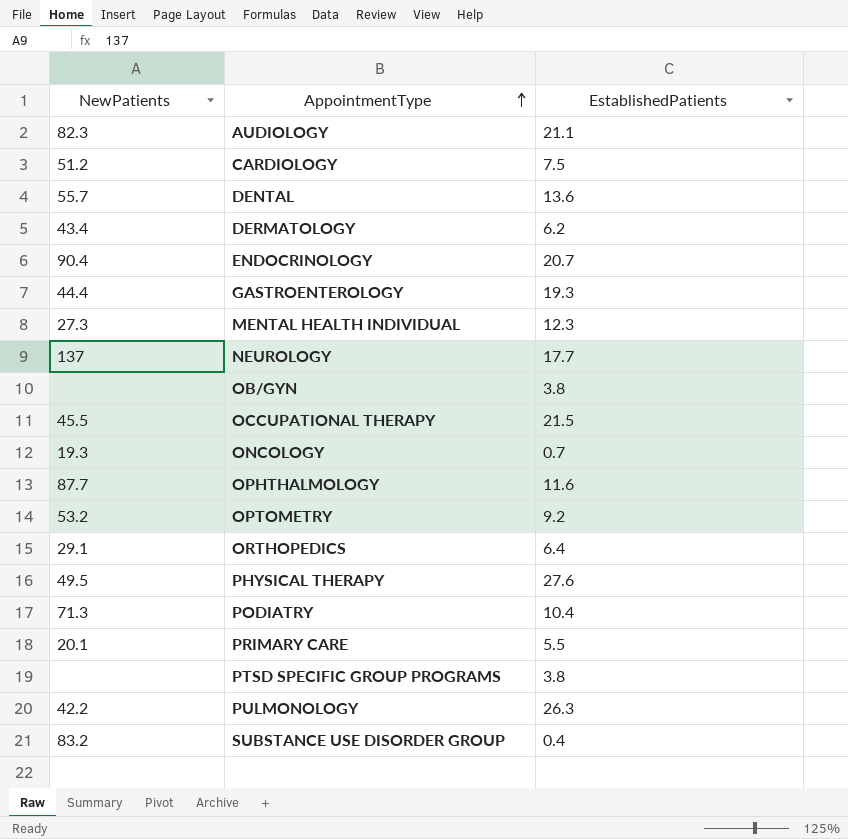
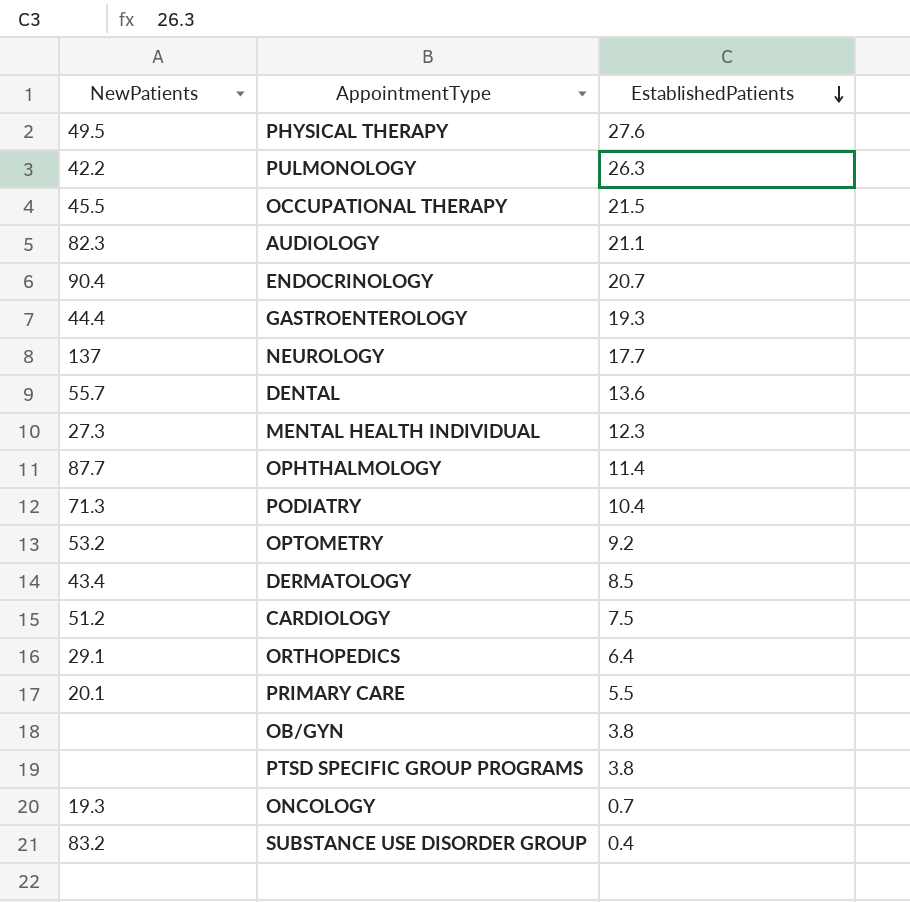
row order: AppointmentType ascending -> EstablishedPatients descending
OPHTHALMOLOGY | EstablishedPatients: 11.6 -> 11.4
DERMATOLOGY | EstablishedPatients: 6.2 -> 8.5

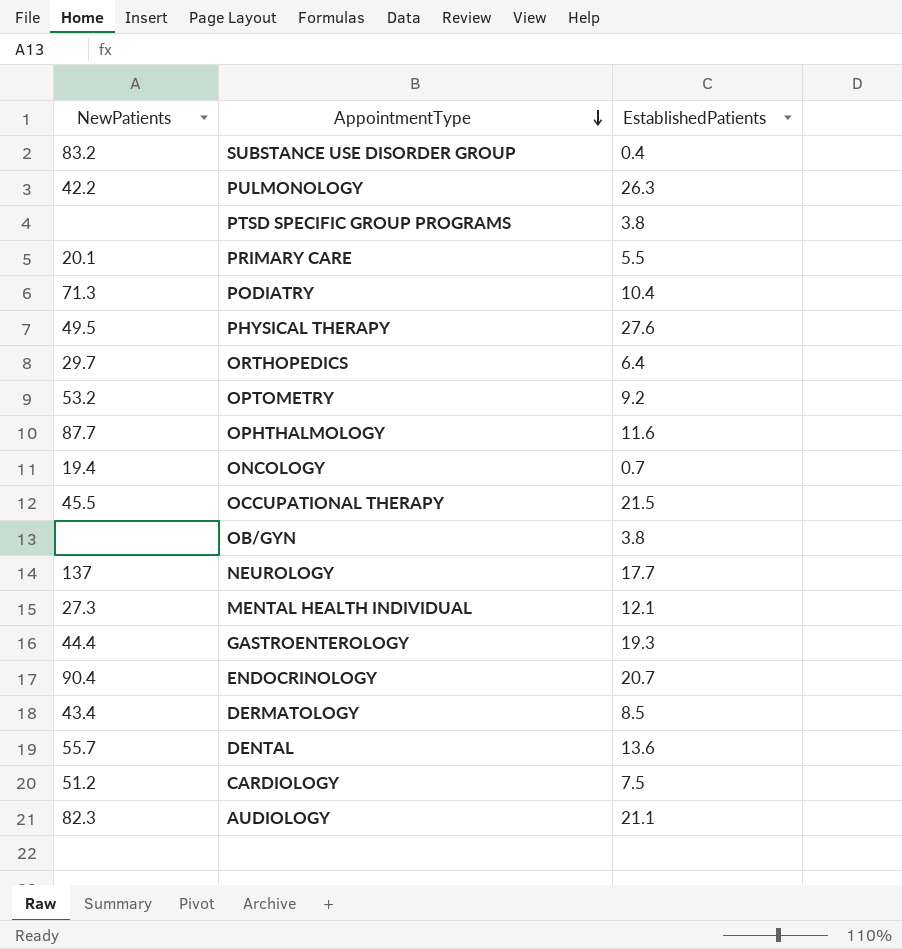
row order: EstablishedPatients descending -> AppointmentType descending
ORTHOPEDICS | NewPatients: 29.1 -> 29.7
OPHTHALMOLOGY | EstablishedPatients: 11.4 -> 11.6
ONCOLOGY | NewPatients: 19.3 -> 19.4
MENTAL HEALTH INDIVIDUAL | EstablishedPatients: 12.3 -> 12.1

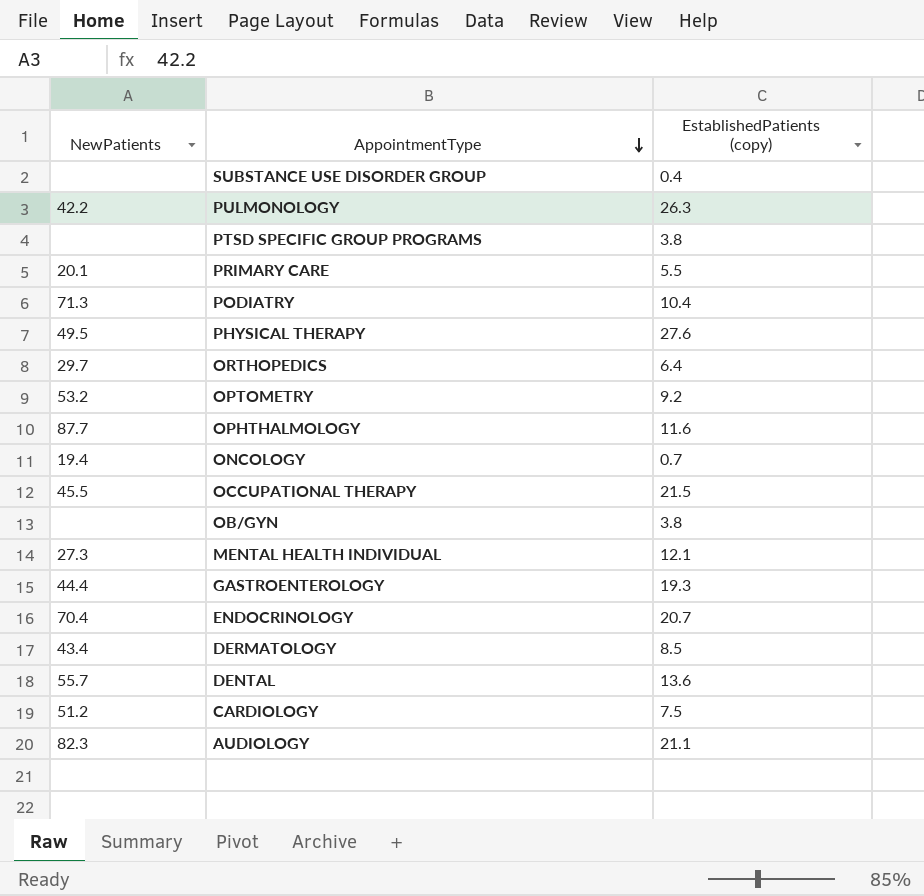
column name: EstablishedPatients -> EstablishedPatients (copy)
row NEUROLOGY: 137 | 17.7 -> none
SUBSTANCE USE DISORDER GROUP | NewPatients: 83.2 -> none
ENDOCRINOLOGY | NewPatients: 90.4 -> 70.4

